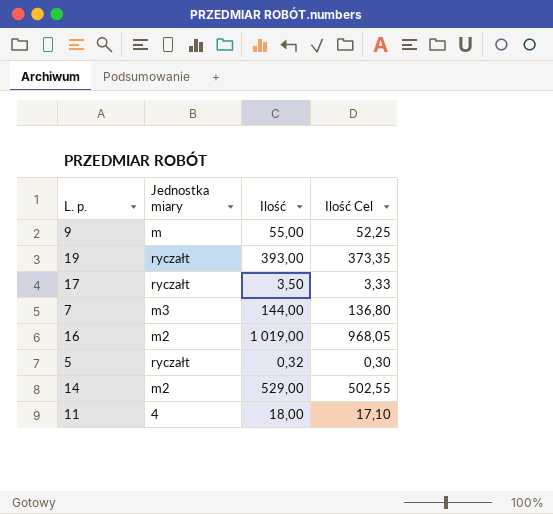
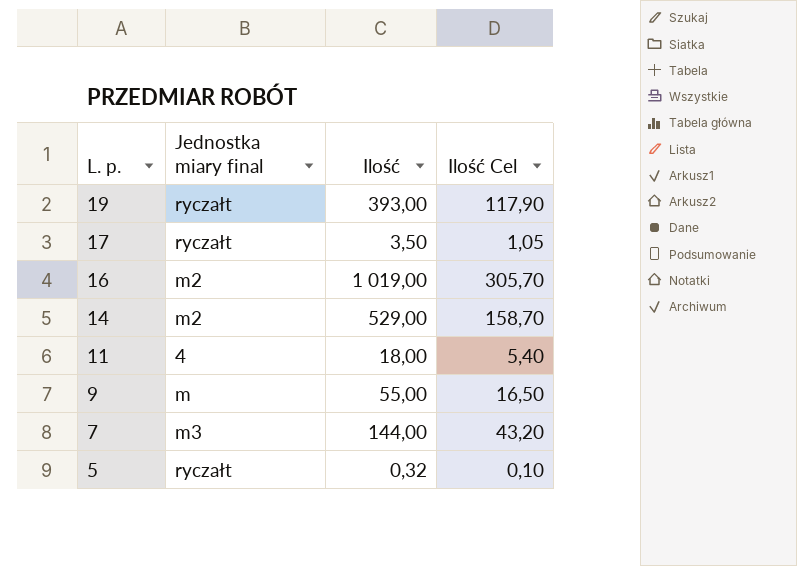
row order: none -> L. p. descending
column name: Jednostka miary -> Jednostka miary final
column Ilość Cel | formula: [Ilość] * 0,95 -> [Ilość] * 0,3

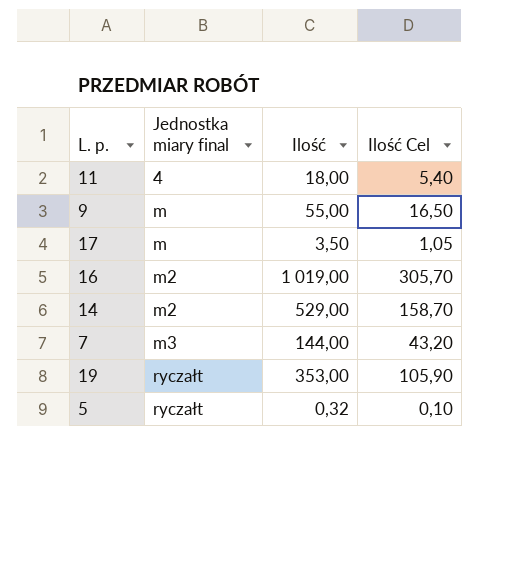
row order: L. p. descending -> Jednostka miary final ascending
17 | Jednostka miary final: ryczałt -> m
19 | Ilość: 393,00 -> 353,00
19 | Ilość Cel: 117,90 -> 105,90

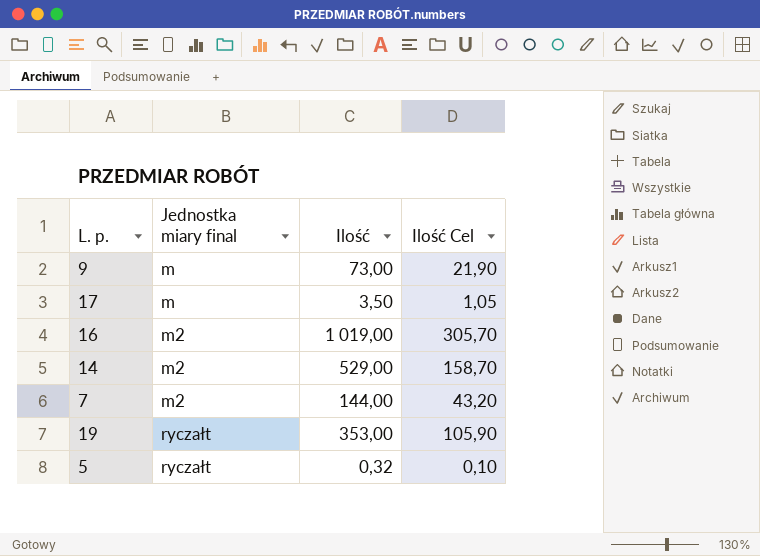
row 11: 4 | 18,00 | 5,40 -> none
9 | Ilość: 55,00 -> 73,00
9 | Ilość Cel: 16,50 -> 21,90
7 | Jednostka miary final: m3 -> m2

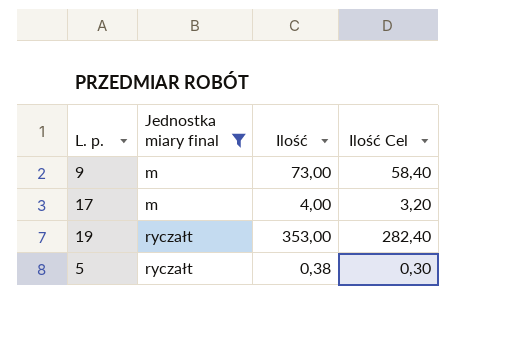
filter: none -> Jednostka miary final != m2
column Ilość Cel | formula: [Ilość] * 0,3 -> [Ilość] * 0,8
17 | Ilość: 3,50 -> 4,00
5 | Ilość: 0,32 -> 0,38

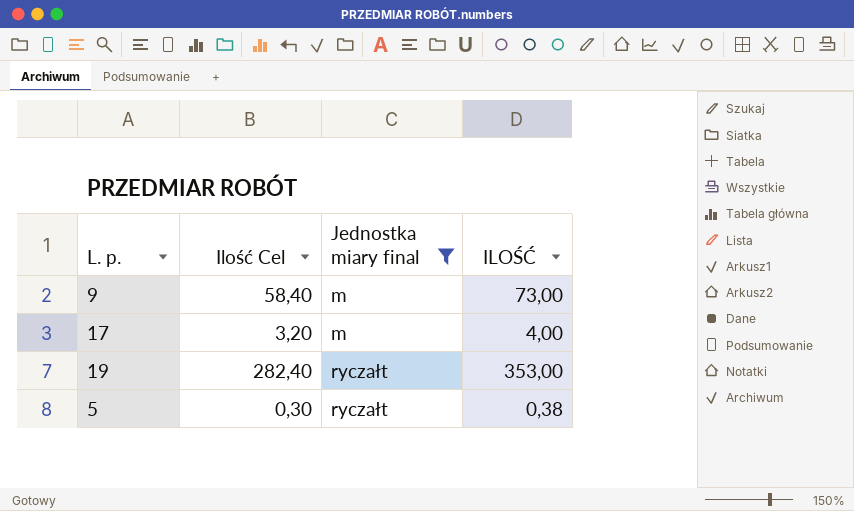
column Ilość Cel | position: 4 -> 2
column name: Ilość -> ILOŚĆ

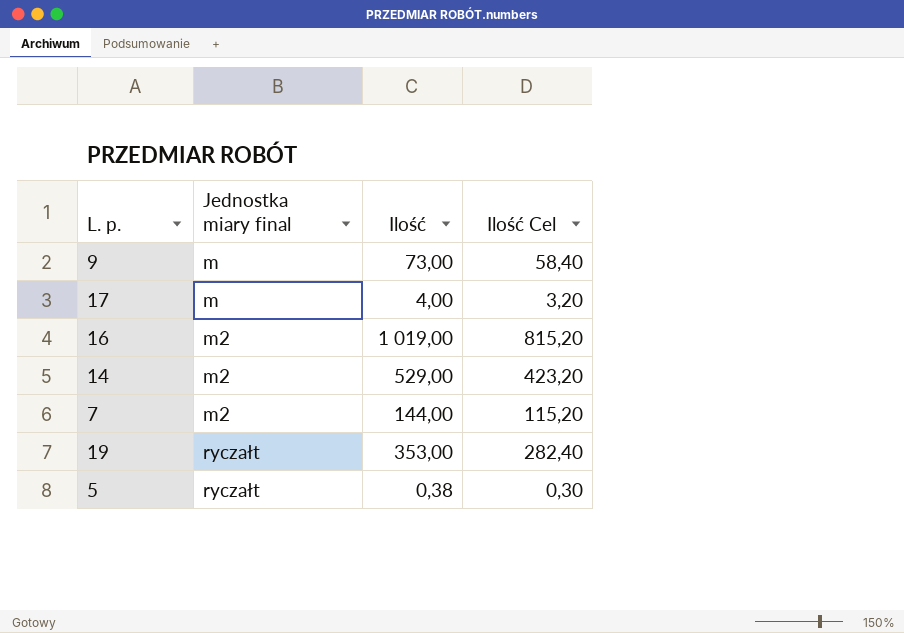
filter: Jednostka miary final != m2 -> none
column name: ILOŚĆ -> Ilość
column Ilość Cel | position: 2 -> 4

